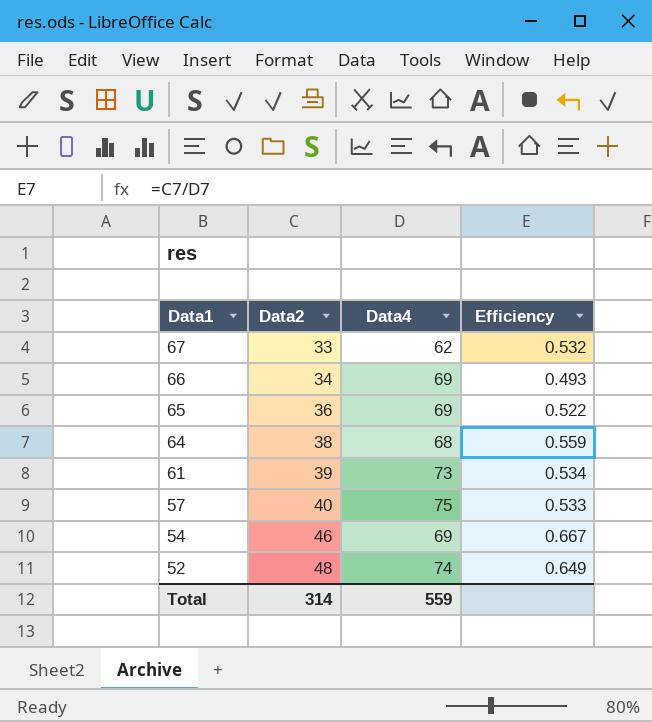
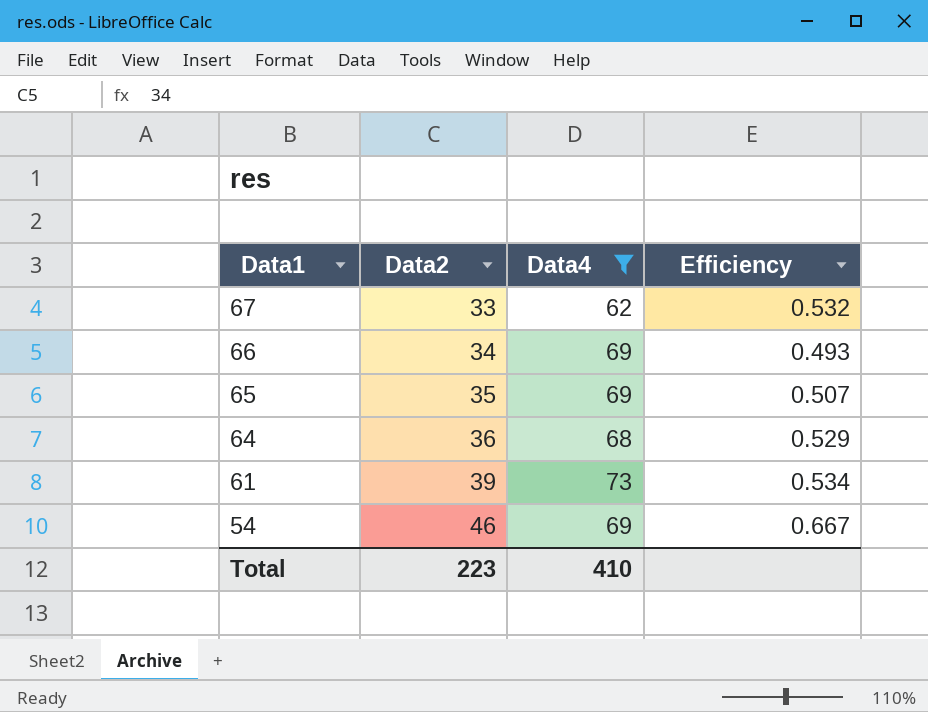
filter: none -> Data4 <= 73
65 | Data2: 36 -> 35
65 | Efficiency: 0.522 -> 0.507
64 | Data2: 38 -> 36
64 | Efficiency: 0.559 -> 0.529
Total | Data2: 314 -> 223
Total | Data4: 559 -> 410

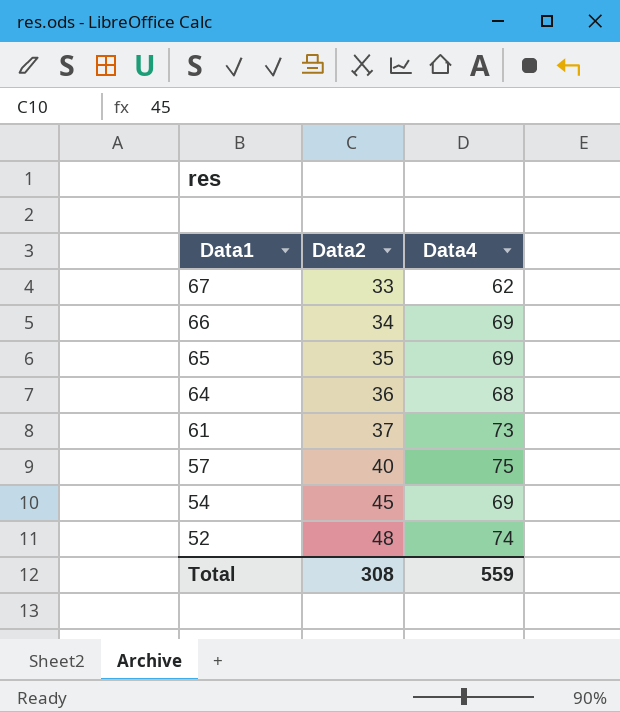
filter: Data4 <= 73 -> none
column Efficiency | formula: [Data2] / [Data4] -> none
61 | Data2: 39 -> 37
54 | Data2: 46 -> 45
Total | Data2: 223 -> 308
Total | Data4: 410 -> 559

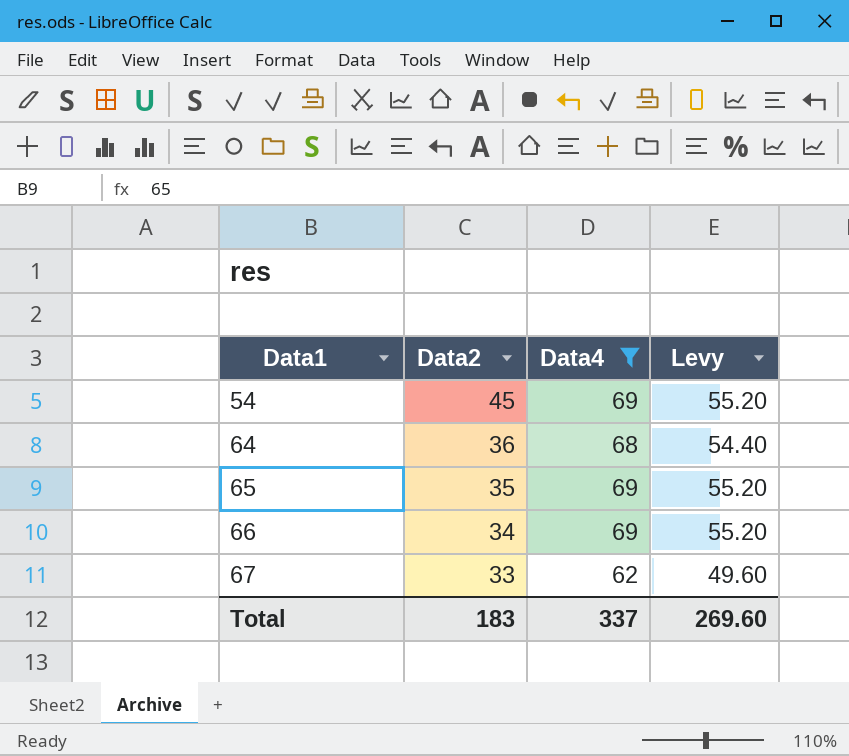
filter: none -> Data4 <= 69
row order: Data1 descending -> Data1 ascending
column Levy | formula: none -> [Data4] * 0.8
Total | Data2: 308 -> 183
Total | Data4: 559 -> 337

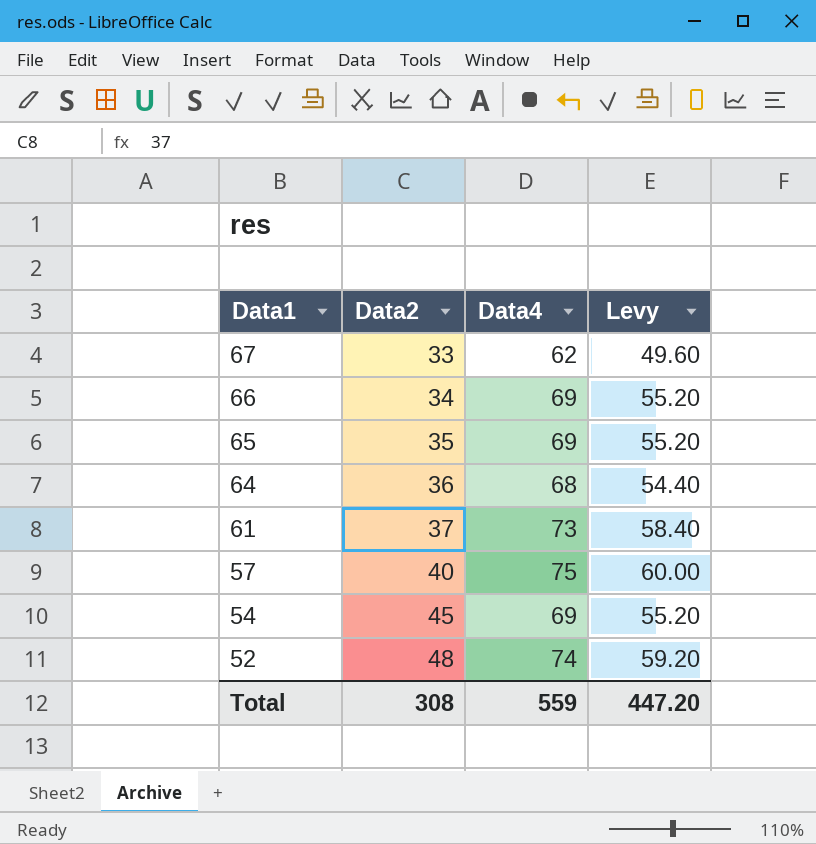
filter: Data4 <= 69 -> none
row order: Data1 ascending -> Data1 descending
Total | Data2: 183 -> 308
Total | Data4: 337 -> 559
Total | Levy: 269.60 -> 447.20

